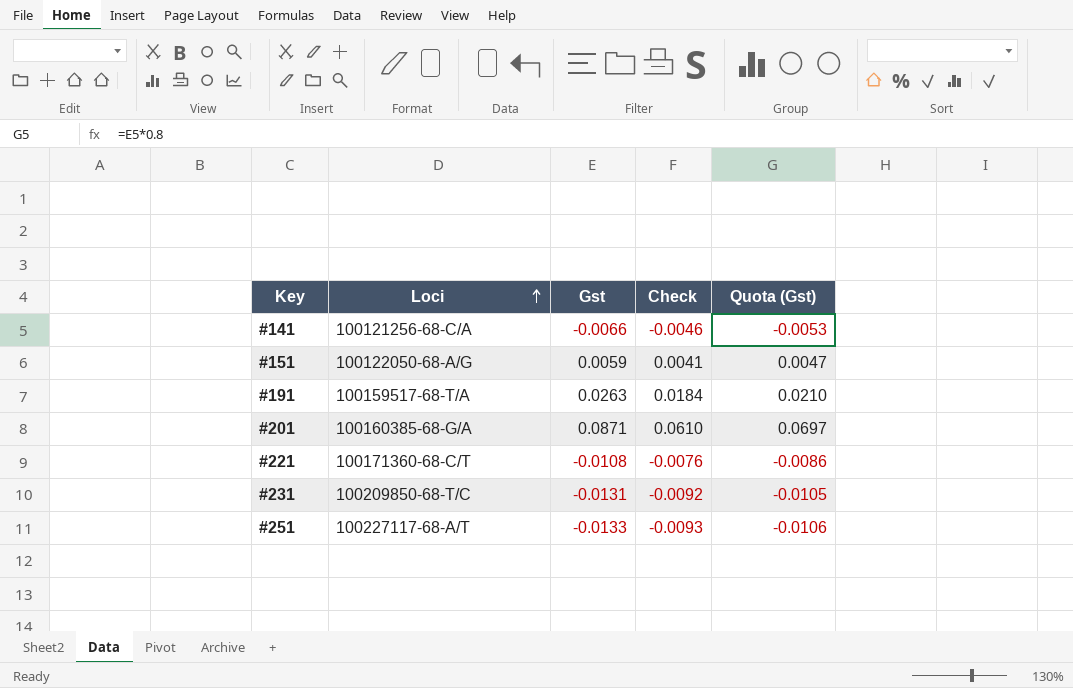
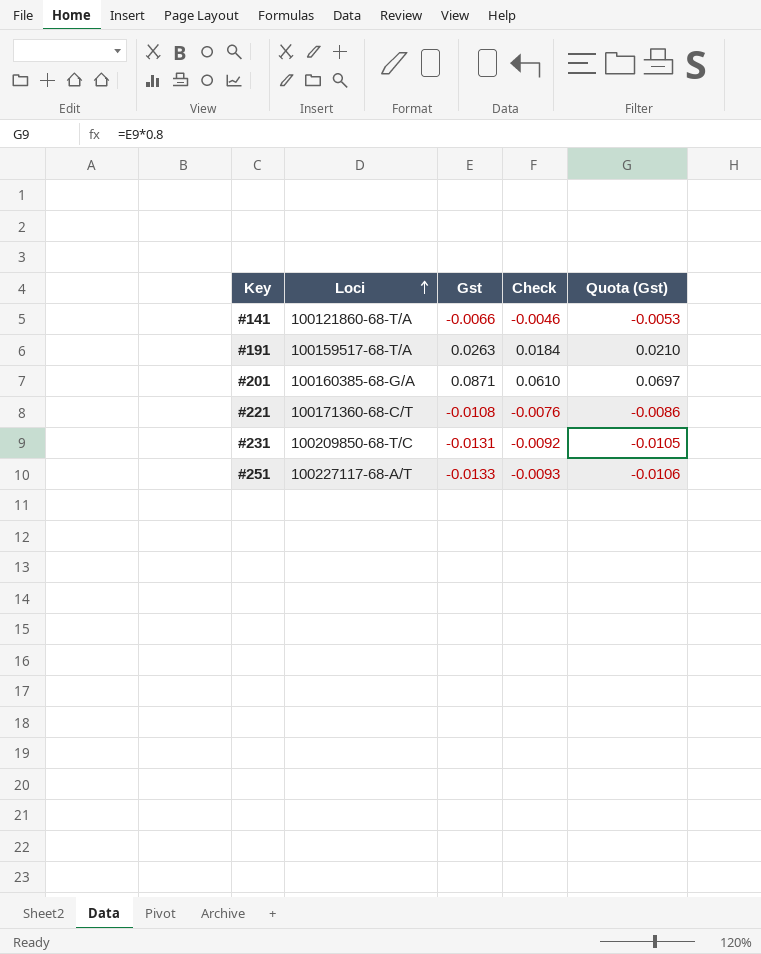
row #151: 100122050-68-A/G | 0.0059 | 0.0041 | 0.0047 -> none
#141 | Loci: 100121256-68-C/A -> 100121860-68-T/A

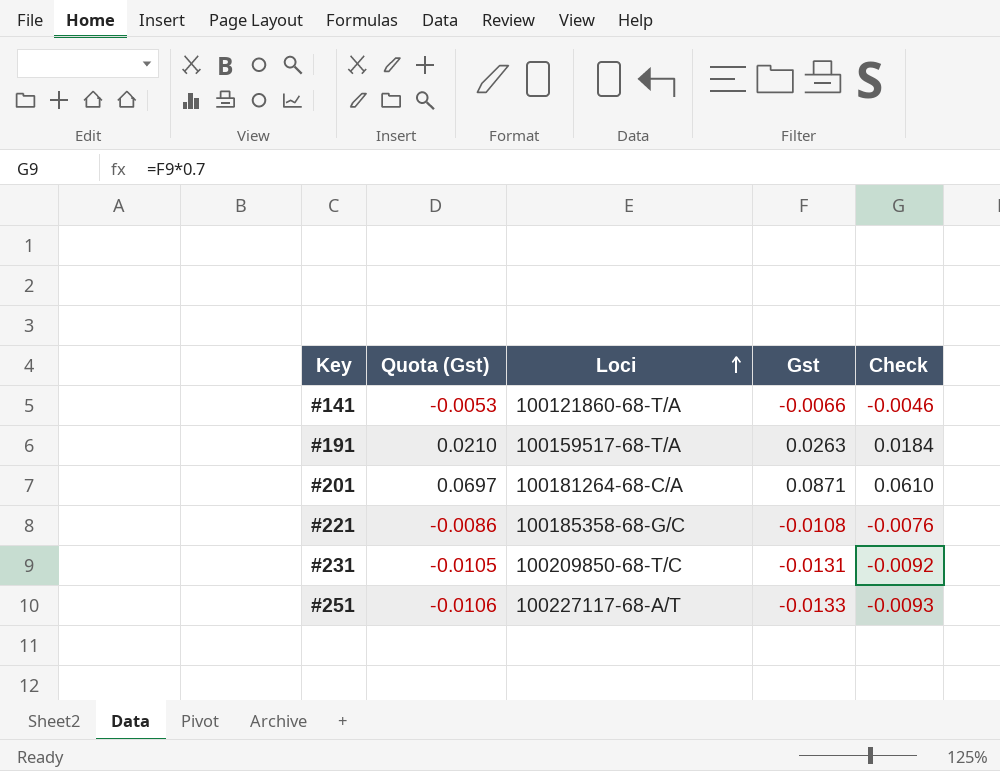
column Quota (Gst) | position: 5 -> 2
#201 | Loci: 100160385-68-G/A -> 100181264-68-C/A
#221 | Loci: 100171360-68-C/T -> 100185358-68-G/C

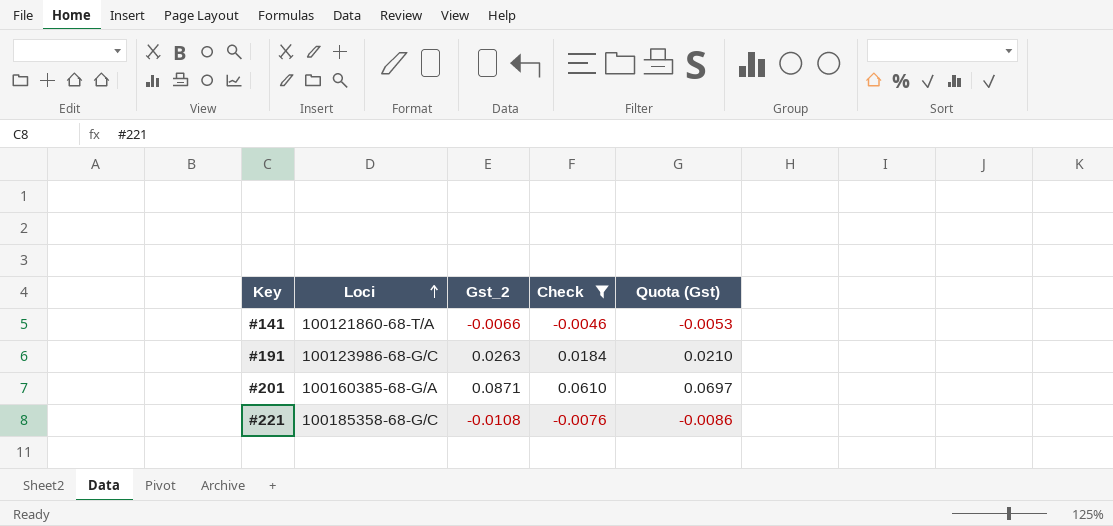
filter: none -> Check >= -0.0076
column name: Gst -> Gst_2
column Quota (Gst) | position: 2 -> 5
#191 | Loci: 100159517-68-T/A -> 100123986-68-G/C
#201 | Loci: 100181264-68-C/A -> 100160385-68-G/A

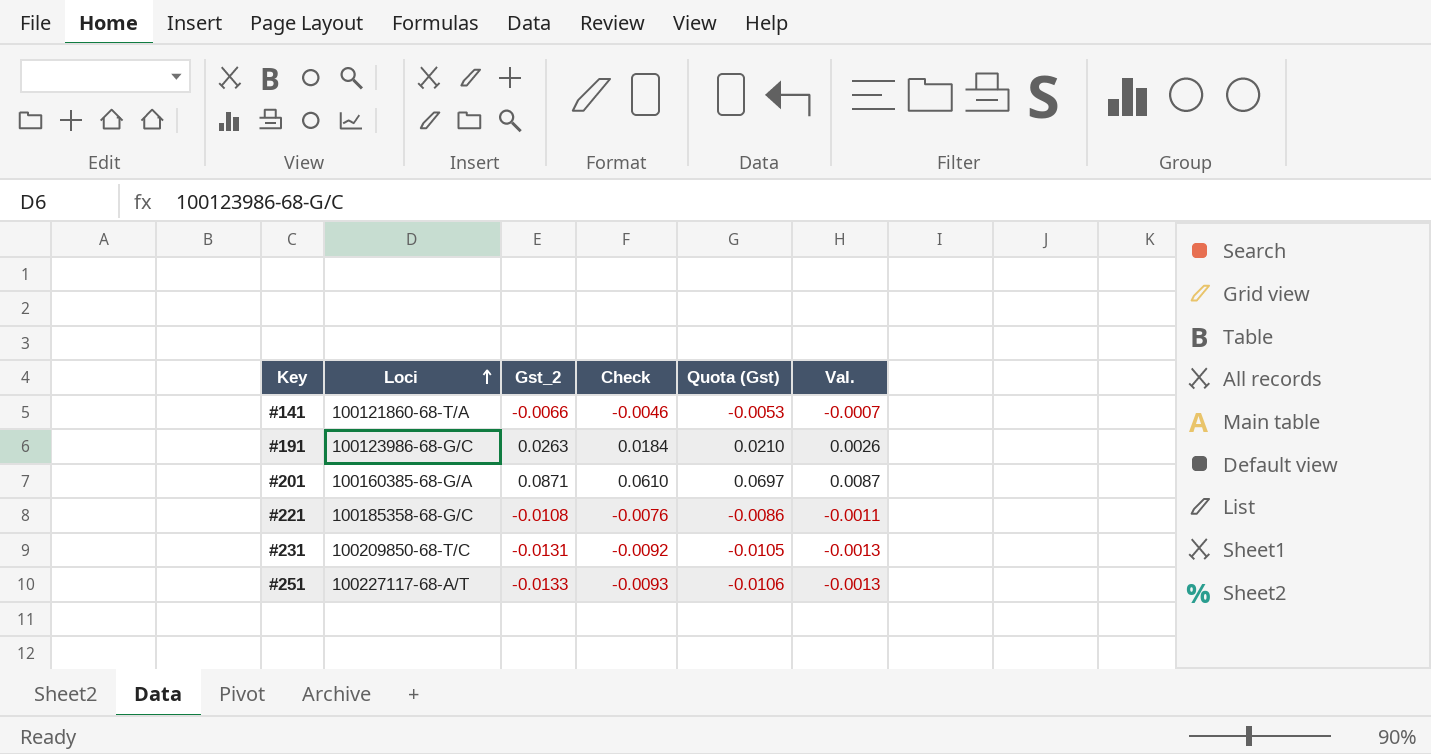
filter: Check >= -0.0076 -> none
column Val. | formula: none -> [Gst_2] * 0.1

